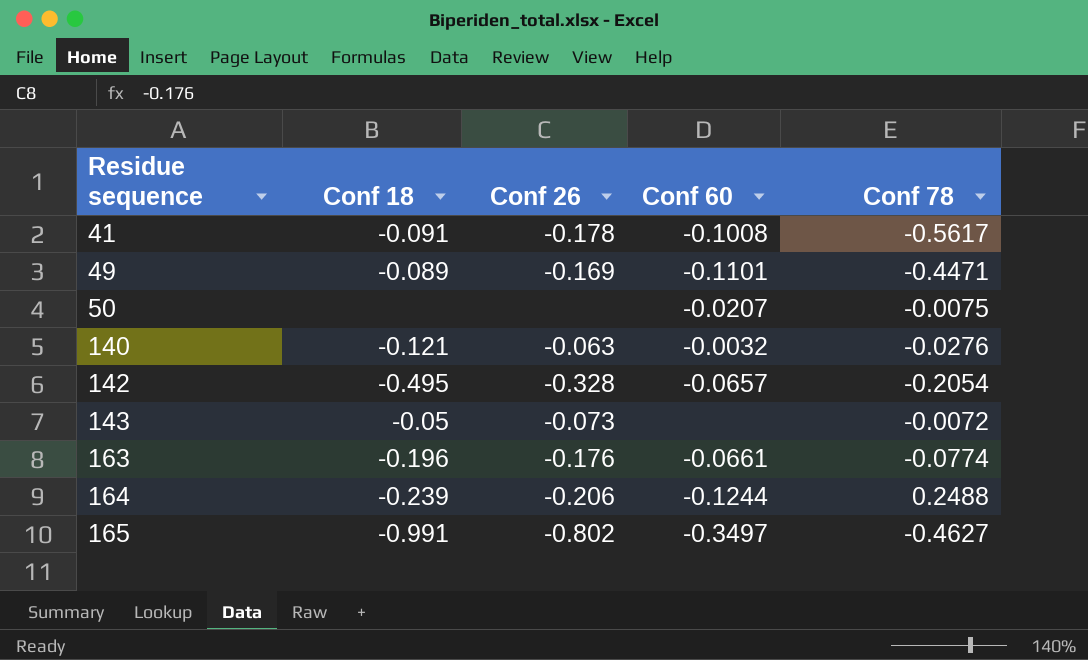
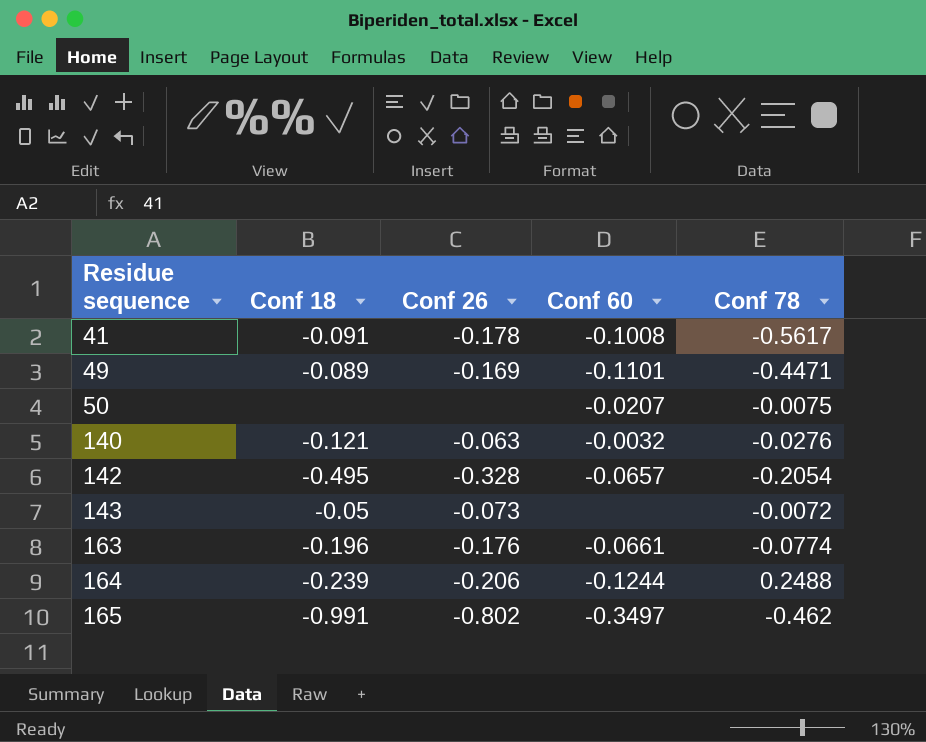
165 | Conf 78: -0.4627 -> -0.462

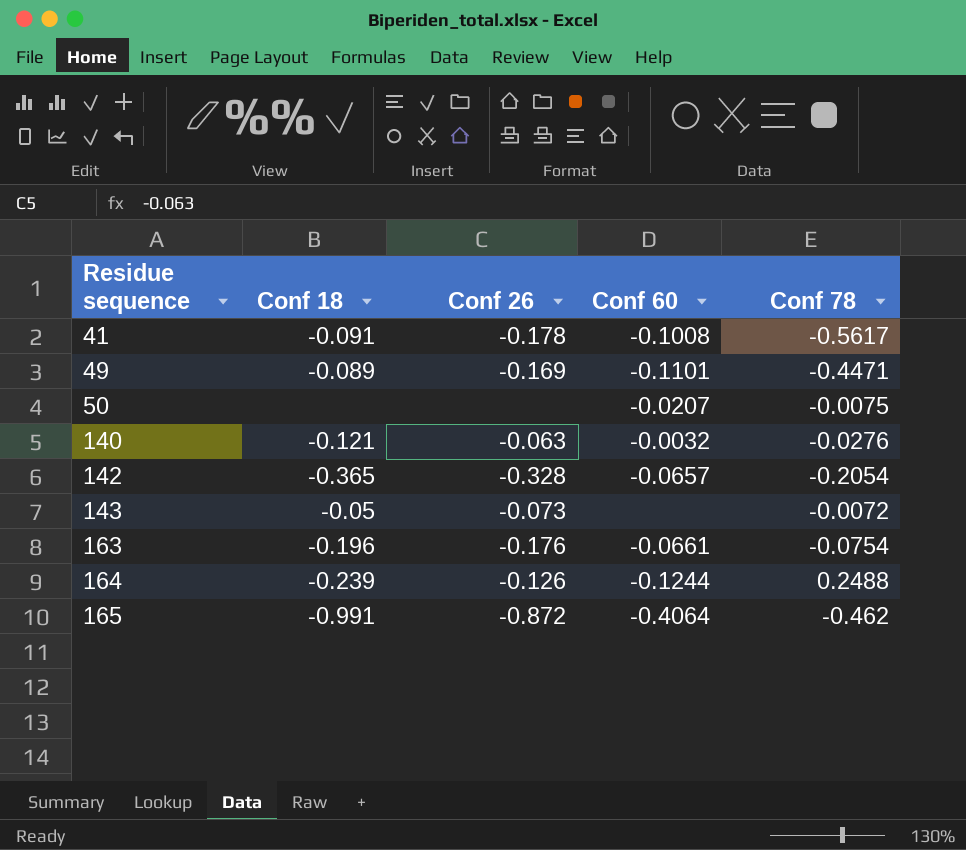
142 | Conf 18: -0.495 -> -0.365
163 | Conf 78: -0.0774 -> -0.0754
164 | Conf 26: -0.206 -> -0.126
165 | Conf 26: -0.802 -> -0.872
165 | Conf 60: -0.3497 -> -0.4064

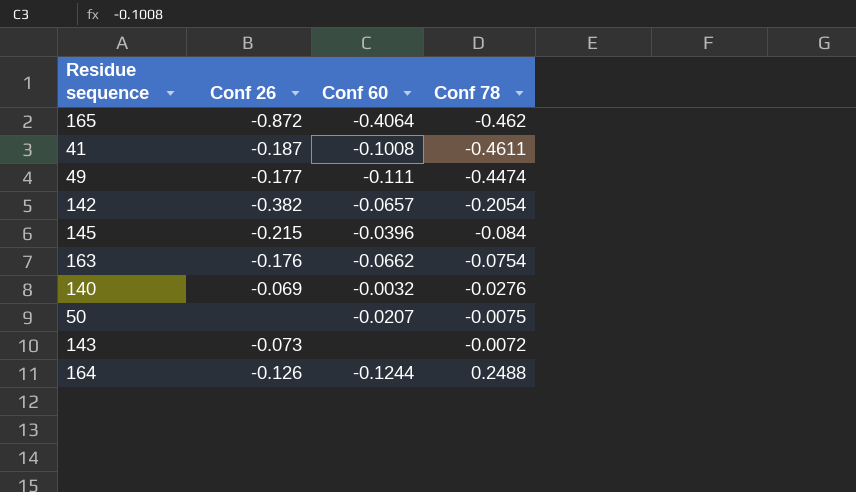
row order: Residue sequence ascending -> Conf 78 ascending
column Conf 18 | position: 2 -> none
41 | Conf 26: -0.178 -> -0.187
41 | Conf 78: -0.5617 -> -0.4611
49 | Conf 26: -0.169 -> -0.177
49 | Conf 60: -0.1101 -> -0.111
49 | Conf 78: -0.4471 -> -0.4474
142 | Conf 26: -0.328 -> -0.382
row 145: none -> -0.215 | -0.0396 | -0.084
163 | Conf 60: -0.0661 -> -0.0662
140 | Conf 26: -0.063 -> -0.069

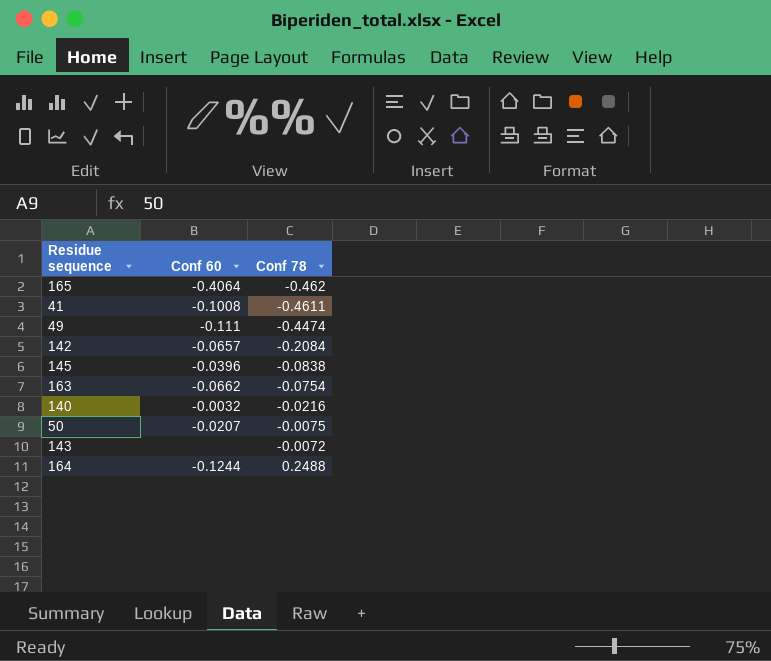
column Conf 26 | position: 2 -> none
142 | Conf 78: -0.2054 -> -0.2084
145 | Conf 78: -0.084 -> -0.0838
140 | Conf 78: -0.0276 -> -0.0216

